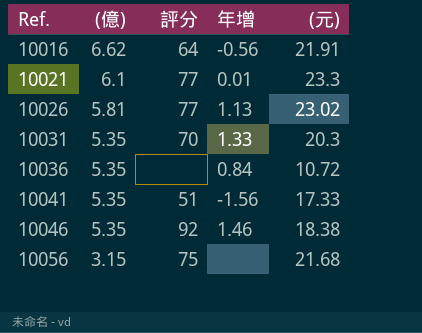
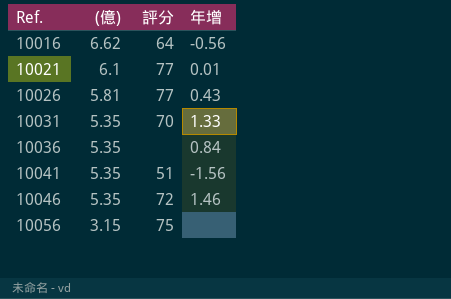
column (元) | position: 5 -> none
10026 | 年增: 1.13 -> 0.43
10046 | 評分: 92 -> 72

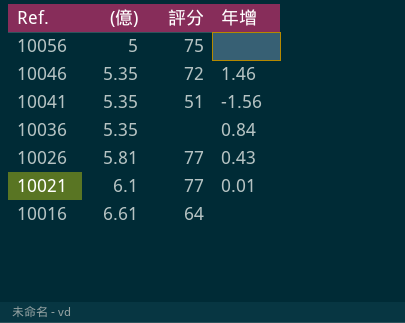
row order: Ref. ascending -> Ref. descending
row 10031: 5.35 | 70 | 1.33 -> none
10056 | (億): 3.15 -> 5
10016 | (億): 6.62 -> 6.61
10016 | 年增: -0.56 -> none

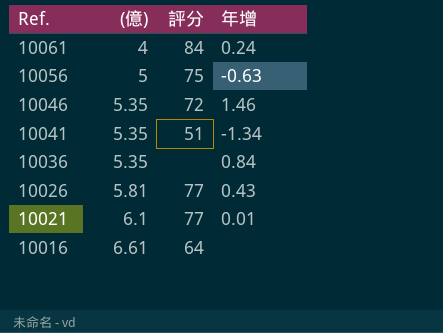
row 10061: none -> 4 | 84 | 0.24
10056 | 年增: none -> -0.63
10041 | 年增: -1.56 -> -1.34

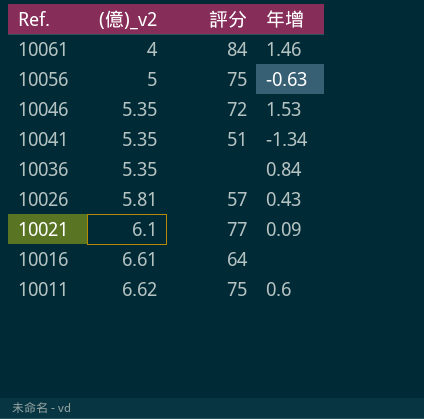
column name: (億) -> (億)_v2
10061 | 年增: 0.24 -> 1.46
10046 | 年增: 1.46 -> 1.53
10026 | 評分: 77 -> 57
10021 | 年增: 0.01 -> 0.09
row 10011: none -> 6.62 | 75 | 0.6

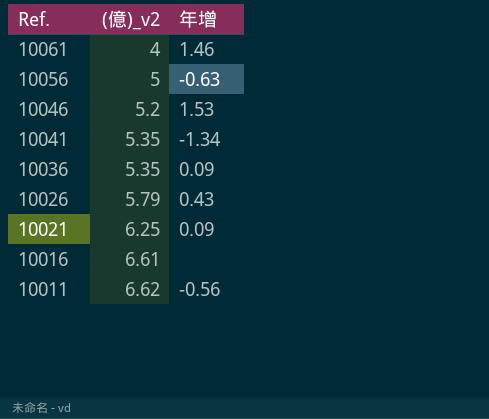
column 評分 | position: 3 -> none
10046 | (億)_v2: 5.35 -> 5.2
10036 | 年增: 0.84 -> 0.09
10026 | (億)_v2: 5.81 -> 5.79
10021 | (億)_v2: 6.1 -> 6.25
10011 | 年增: 0.6 -> -0.56

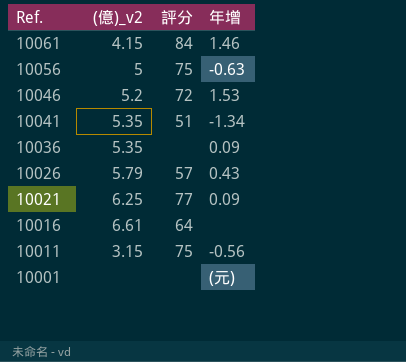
column 評分 | position: none -> 3
10061 | (億)_v2: 4 -> 4.15
10011 | (億)_v2: 6.62 -> 3.15
row 10001: none -> none | none | (元)

